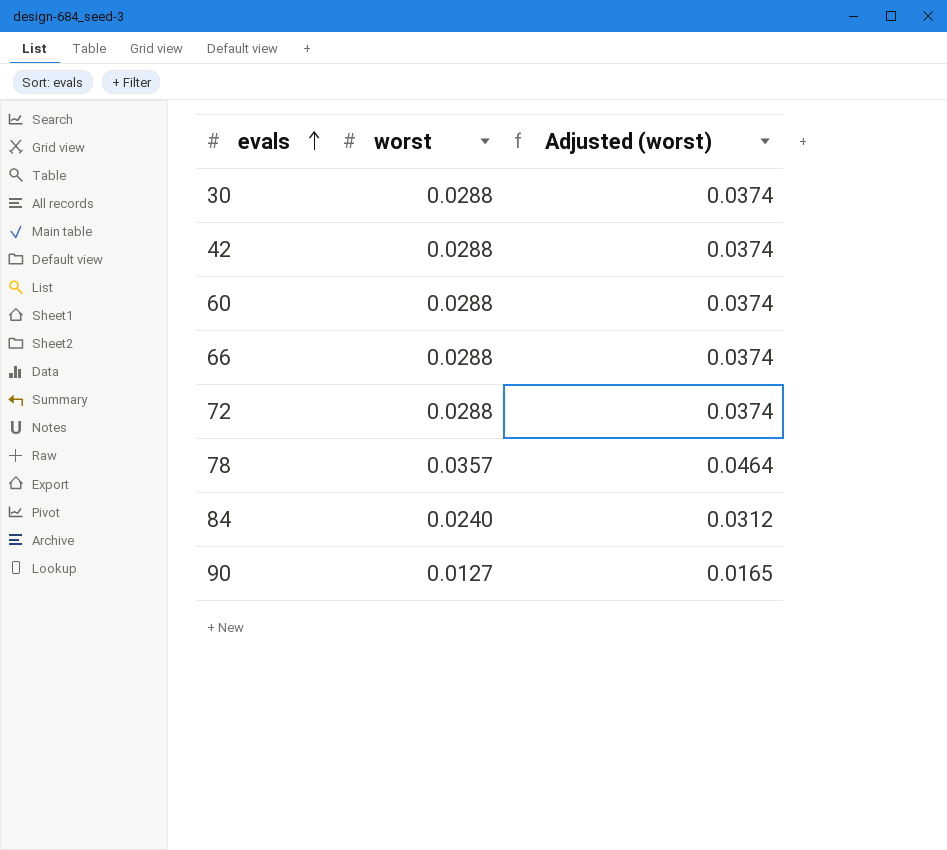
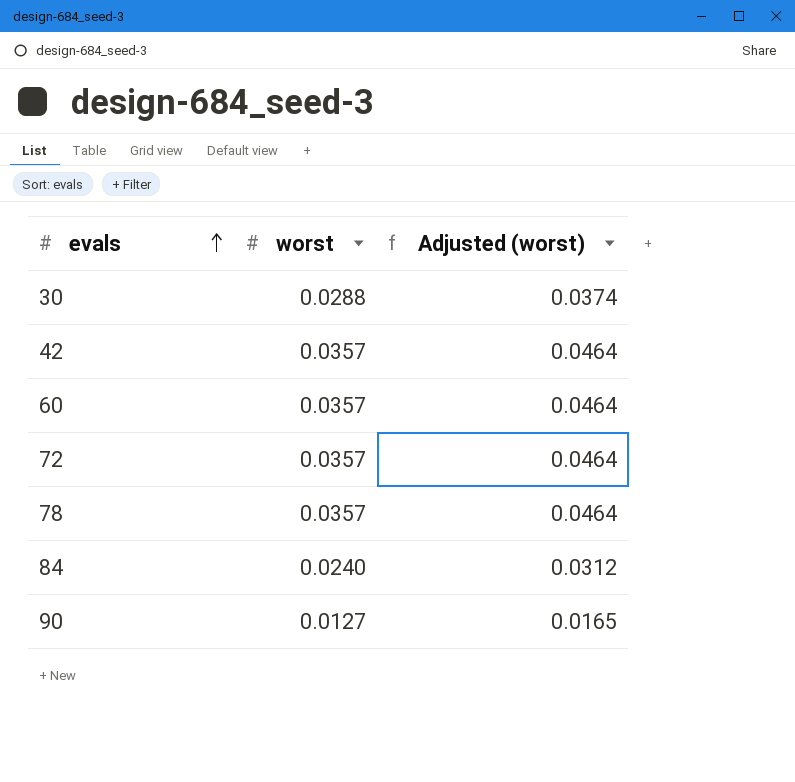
row 66: 0.0288 | 0.0374 -> none
42 | worst: 0.0288 -> 0.0357
42 | Adjusted (worst): 0.0374 -> 0.0464
60 | worst: 0.0288 -> 0.0357
60 | Adjusted (worst): 0.0374 -> 0.0464
72 | worst: 0.0288 -> 0.0357
72 | Adjusted (worst): 0.0374 -> 0.0464

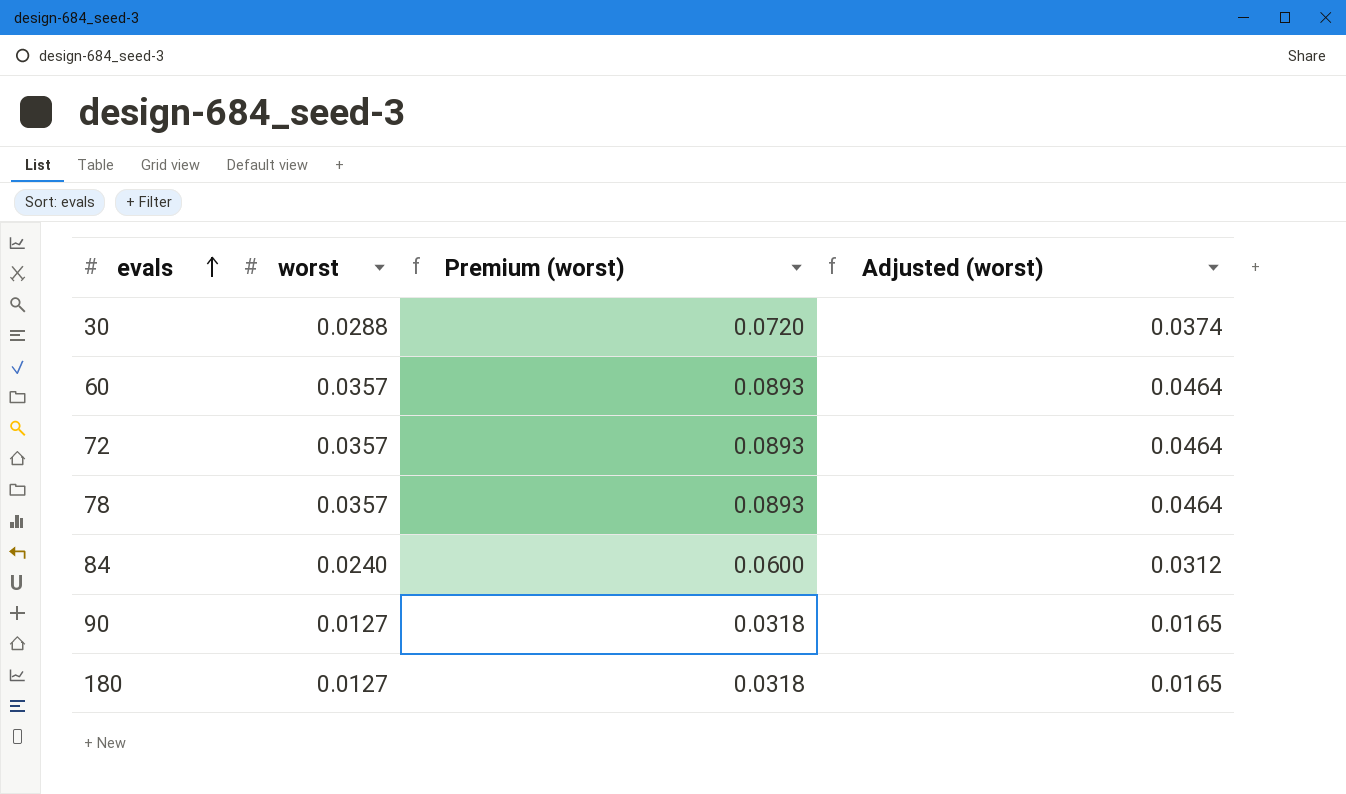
column Premium (worst) | formula: none -> [worst] * 2.5
row 42: 0.0357 | 0.0464 -> none
row 180: none -> 0.0127 | 0.0318 | 0.0165

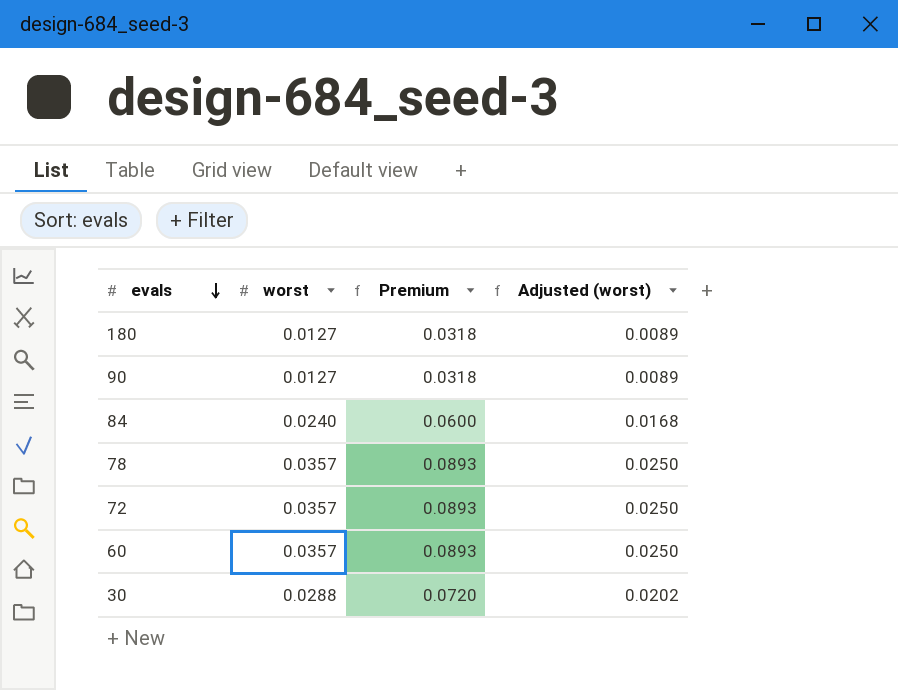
row order: evals ascending -> evals descending
column name: Premium (worst) -> Premium
column Adjusted (worst) | formula: [worst] * 1.3 -> [worst] * 0.7

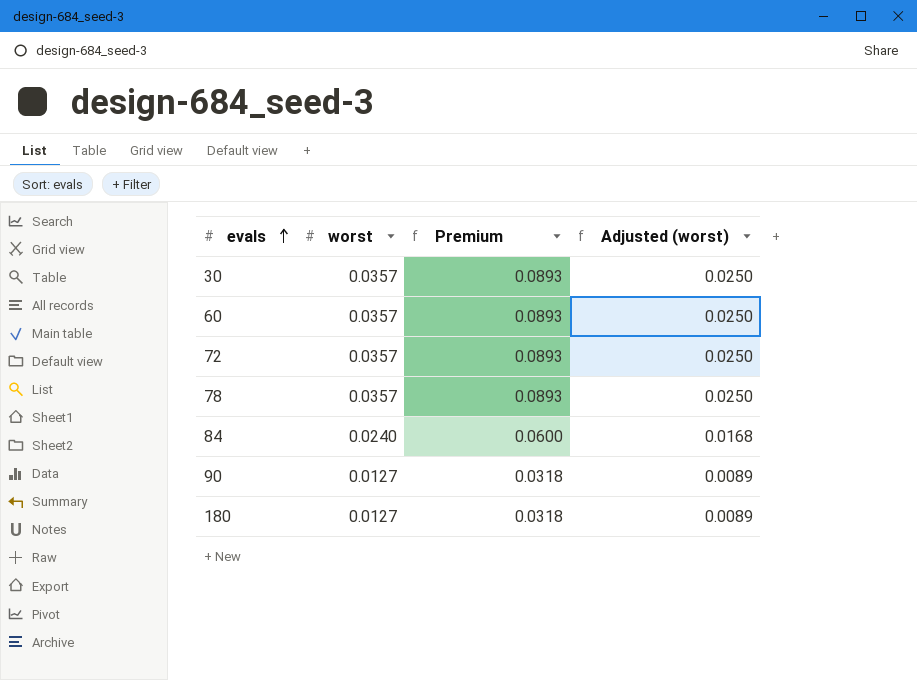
row order: evals descending -> evals ascending
30 | worst: 0.0288 -> 0.0357
30 | Premium: 0.0720 -> 0.0893
30 | Adjusted (worst): 0.0202 -> 0.0250

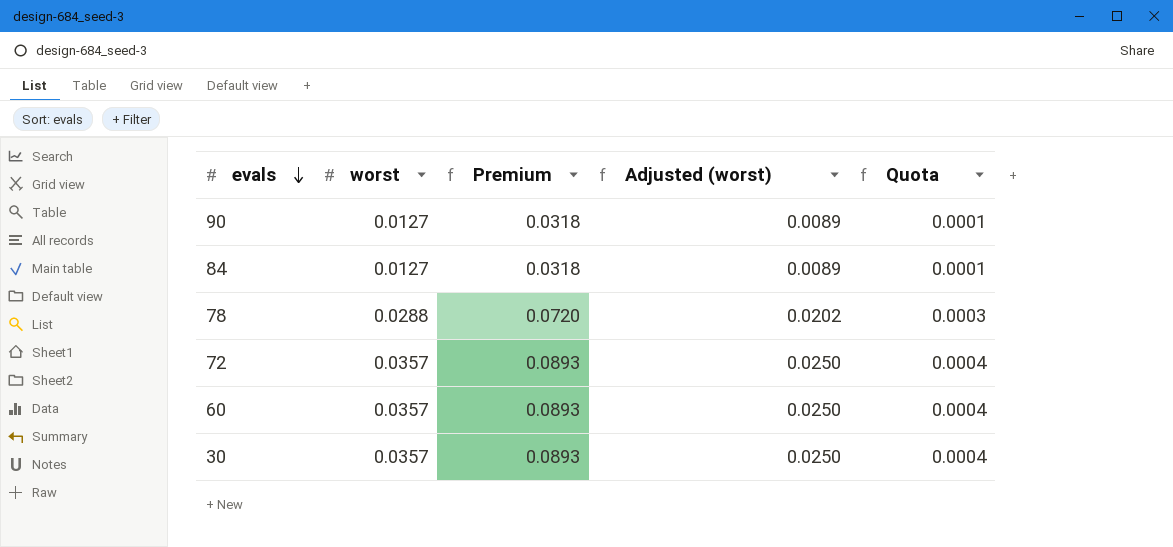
row order: evals ascending -> evals descending
column Quota | formula: none -> [worst] * 0.01
row 180: 0.0127 | 0.0318 | 0.0089 -> none
84 | worst: 0.0240 -> 0.0127
84 | Premium: 0.0600 -> 0.0318
84 | Adjusted (worst): 0.0168 -> 0.0089
78 | worst: 0.0357 -> 0.0288
78 | Premium: 0.0893 -> 0.0720
78 | Adjusted (worst): 0.0250 -> 0.0202

